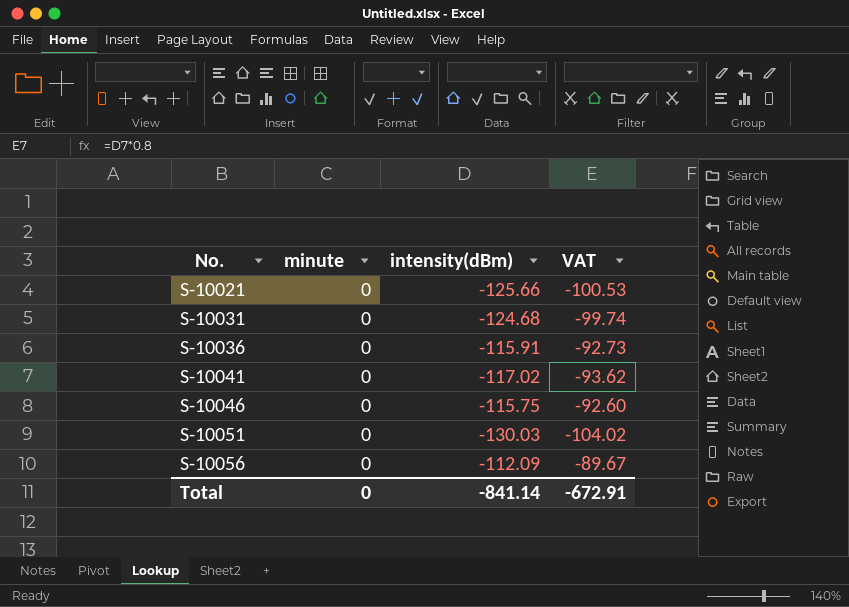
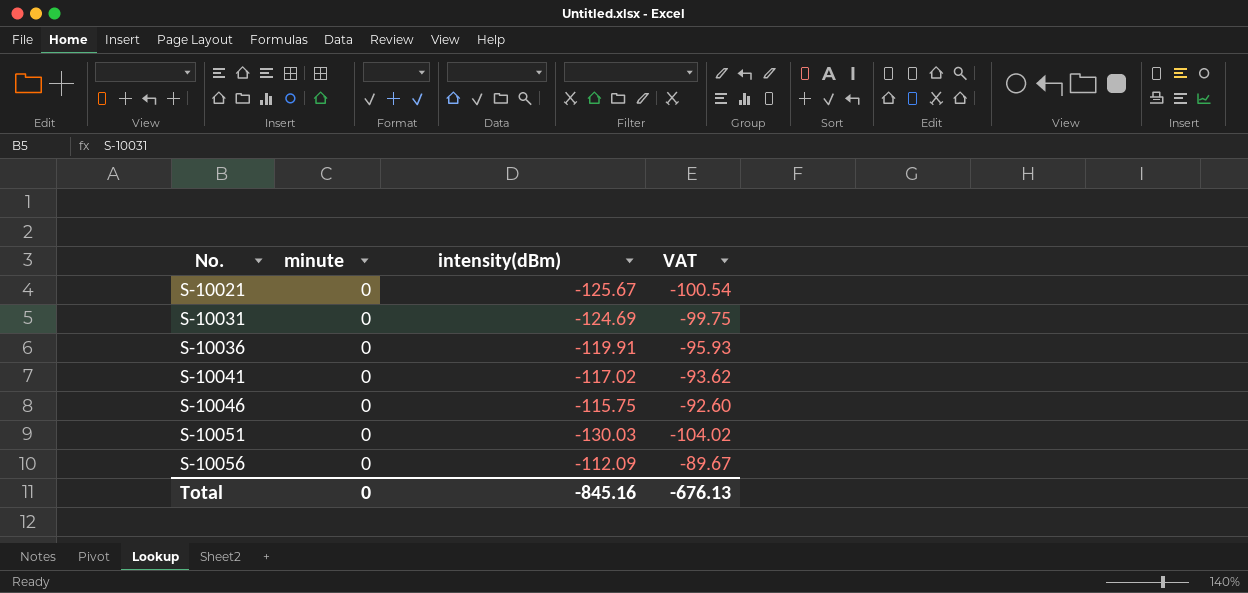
S-10021 | intensity(dBm): -125.66 -> -125.67
S-10021 | VAT: -100.53 -> -100.54
S-10031 | intensity(dBm): -124.68 -> -124.69
S-10031 | VAT: -99.74 -> -99.75
S-10036 | intensity(dBm): -115.91 -> -119.91
S-10036 | VAT: -92.73 -> -95.93
Total | intensity(dBm): -841.14 -> -845.16
Total | VAT: -672.91 -> -676.13

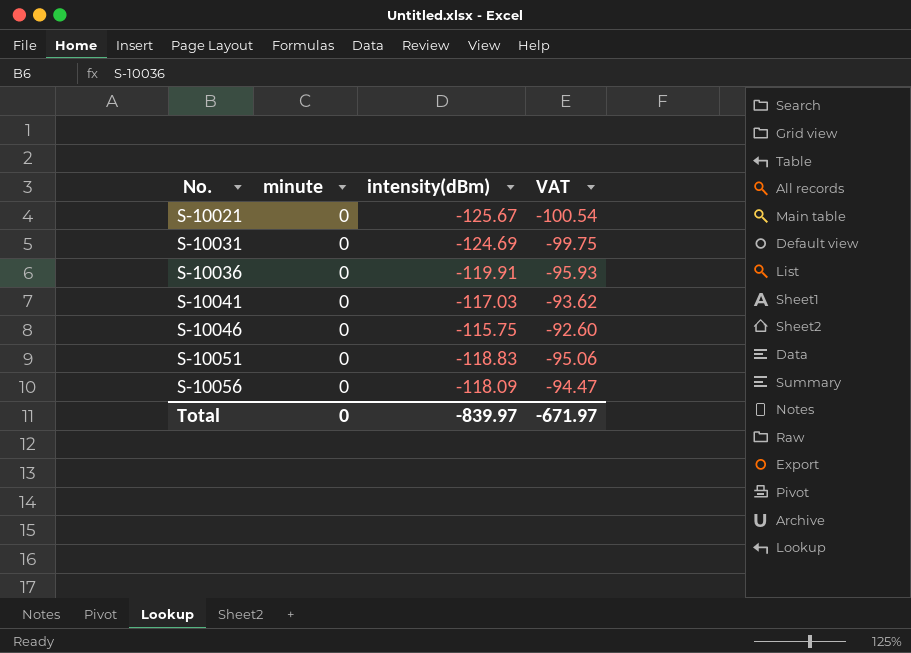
S-10041 | intensity(dBm): -117.02 -> -117.03
S-10051 | intensity(dBm): -130.03 -> -118.83
S-10051 | VAT: -104.02 -> -95.06
S-10056 | intensity(dBm): -112.09 -> -118.09
S-10056 | VAT: -89.67 -> -94.47
Total | intensity(dBm): -845.16 -> -839.97
Total | VAT: -676.13 -> -671.97

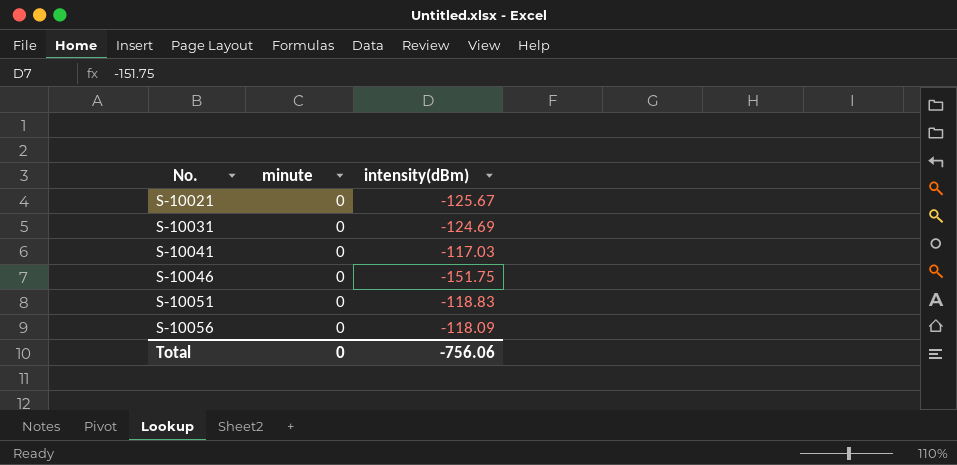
column VAT | formula: [intensity(dBm)] * 0.8 -> none
row S-10036: 0 | -119.91 | -95.93 -> none
S-10046 | intensity(dBm): -115.75 -> -151.75
Total | intensity(dBm): -839.97 -> -756.06

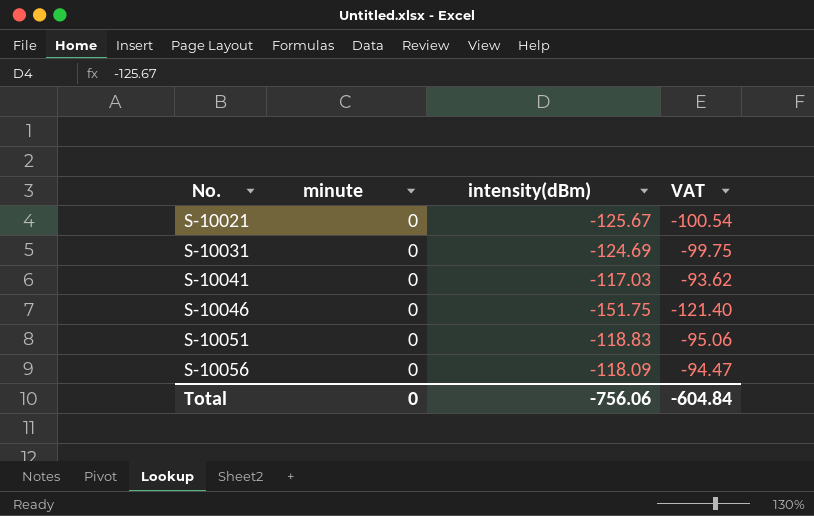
column VAT | formula: none -> [intensity(dBm)] * 0.8

